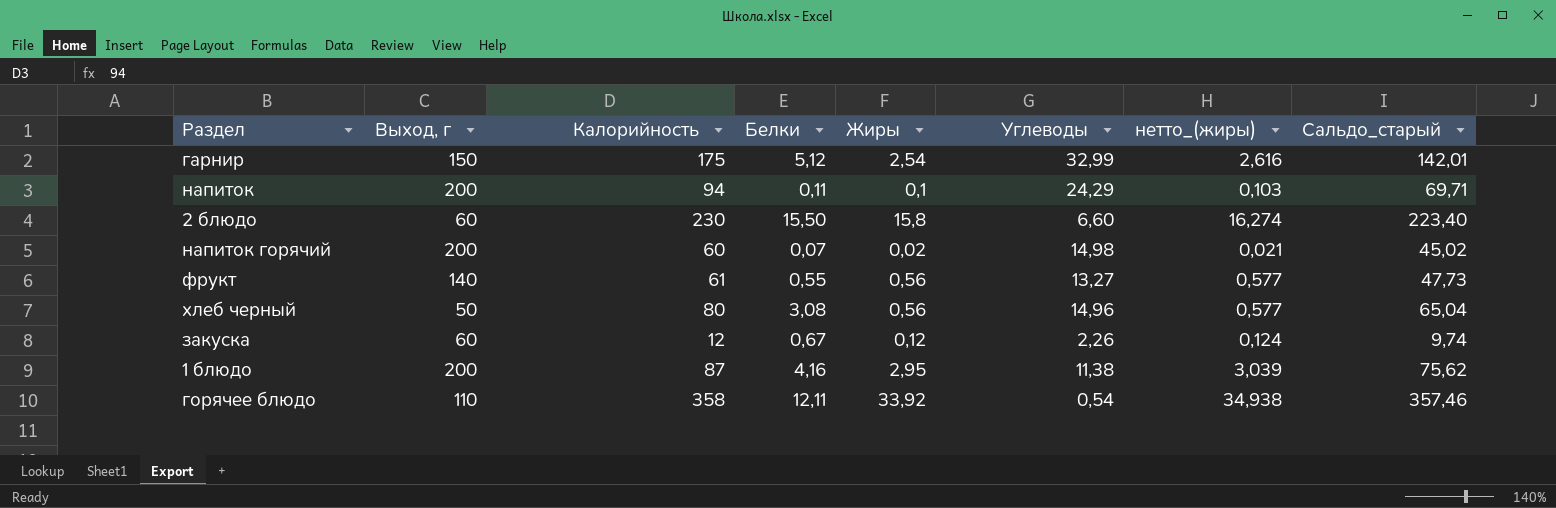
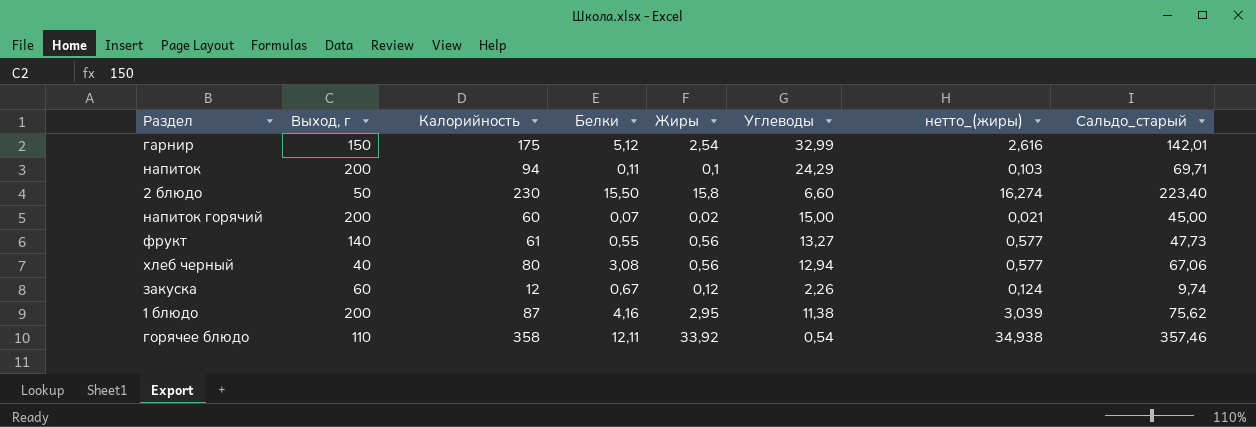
2 блюдо | Выход, г: 60 -> 50
напиток горячий | Углеводы: 14,98 -> 15,00
напиток горячий | Сальдо_старый: 45,02 -> 45,00
хлеб черный | Выход, г: 50 -> 40
хлеб черный | Углеводы: 14,96 -> 12,94
хлеб черный | Сальдо_старый: 65,04 -> 67,06

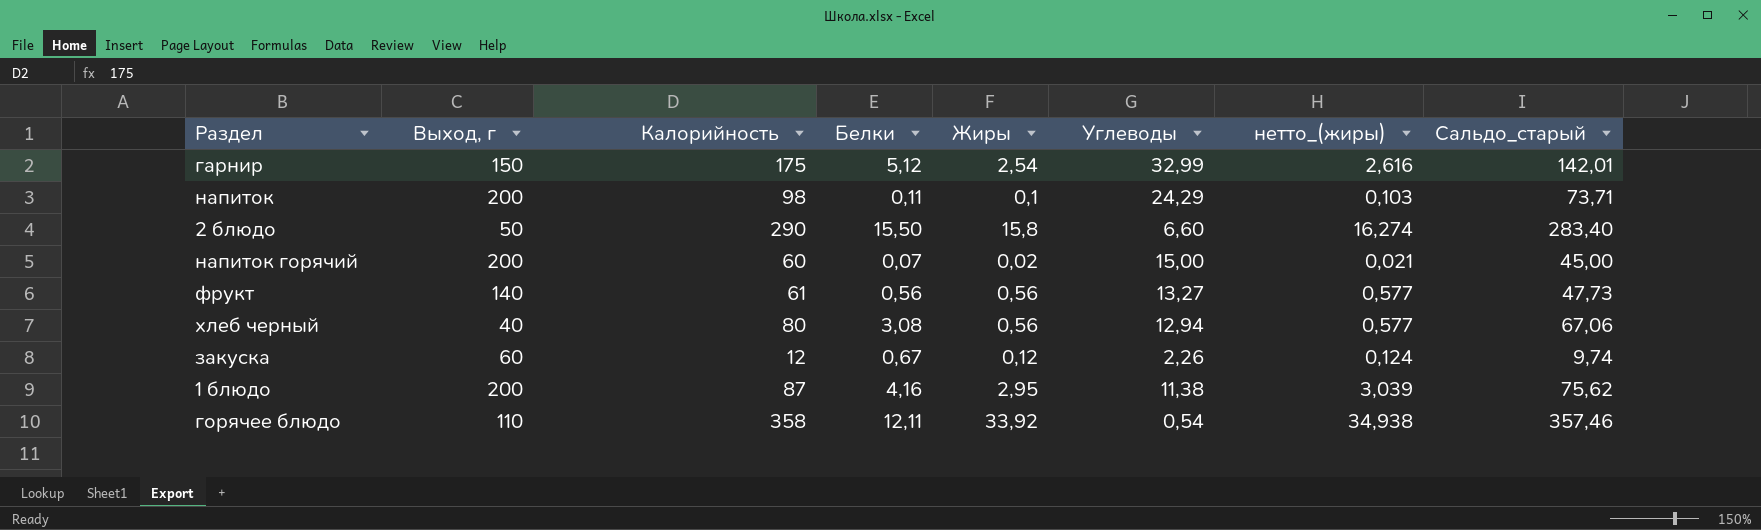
напиток | Калорийность: 94 -> 98
напиток | Сальдо_старый: 69,71 -> 73,71
2 блюдо | Калорийность: 230 -> 290
2 блюдо | Сальдо_старый: 223,40 -> 283,40
фрукт | Белки: 0,55 -> 0,56

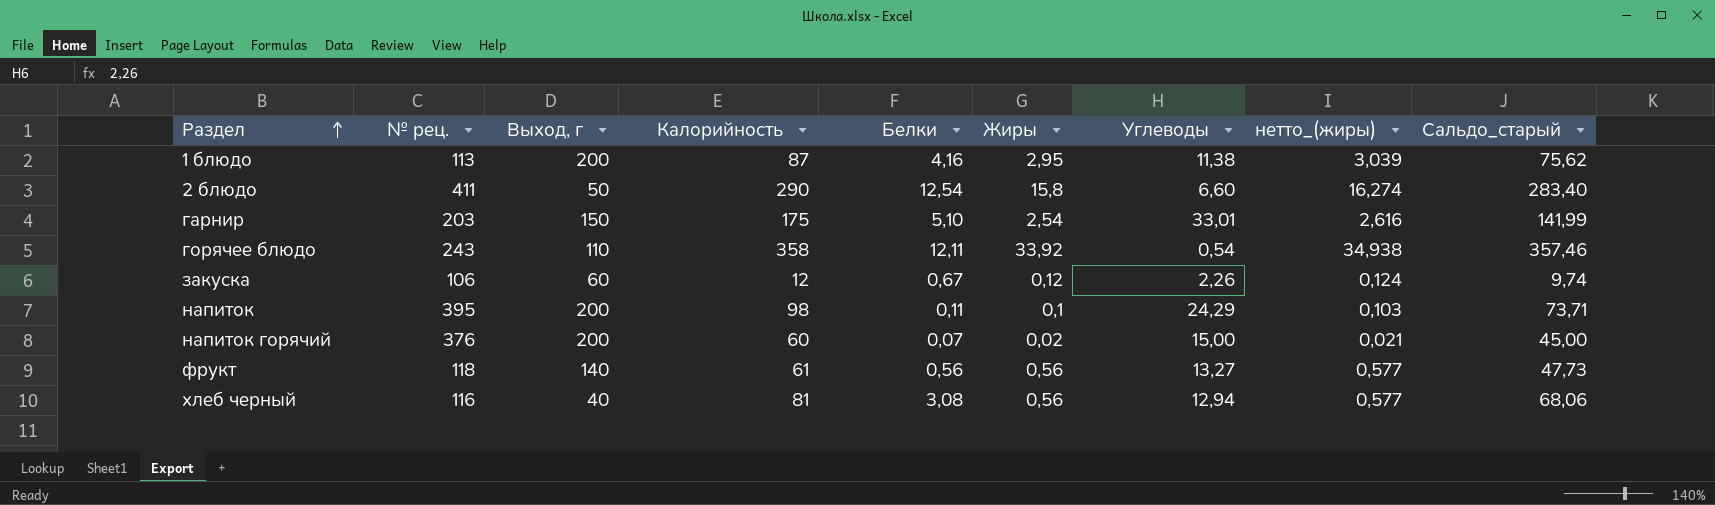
row order: none -> Раздел ascending
column № рец. | position: none -> 2
2 блюдо | Белки: 15,50 -> 12,54
гарнир | Белки: 5,12 -> 5,10
гарнир | Углеводы: 32,99 -> 33,01
гарнир | Сальдо_старый: 142,01 -> 141,99
хлеб черный | Калорийность: 80 -> 81
хлеб черный | Сальдо_старый: 67,06 -> 68,06

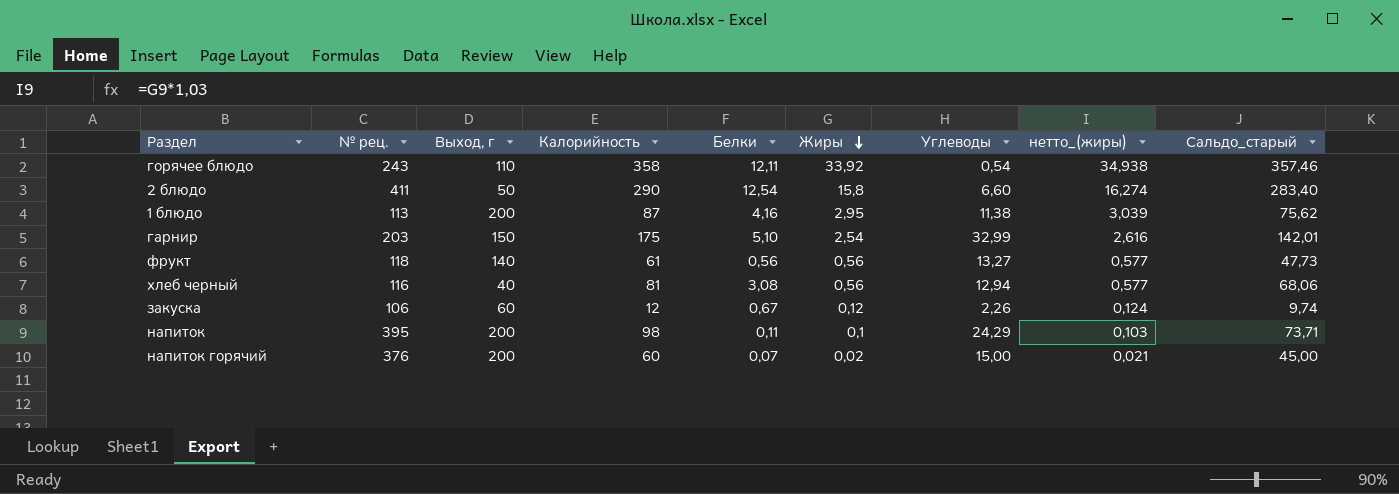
row order: Раздел ascending -> Жиры descending
гарнир | Углеводы: 33,01 -> 32,99
гарнир | Сальдо_старый: 141,99 -> 142,01

